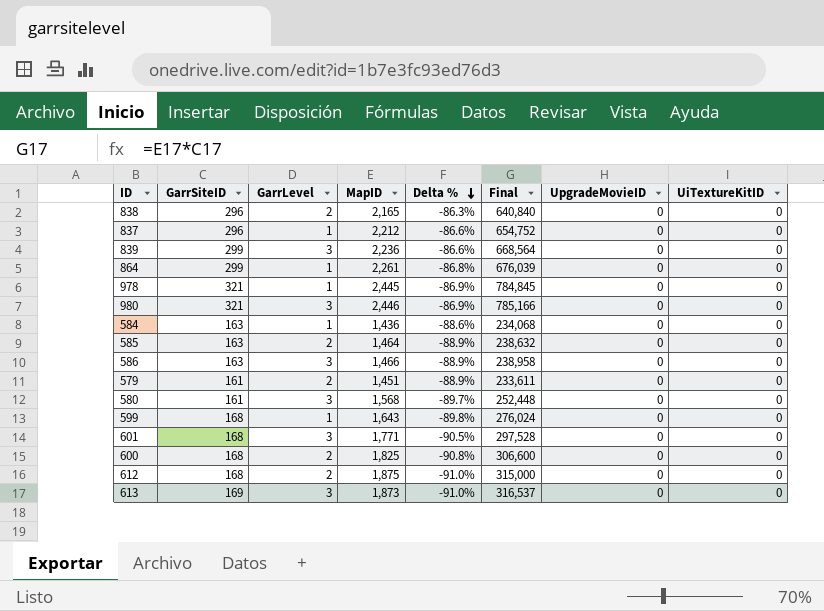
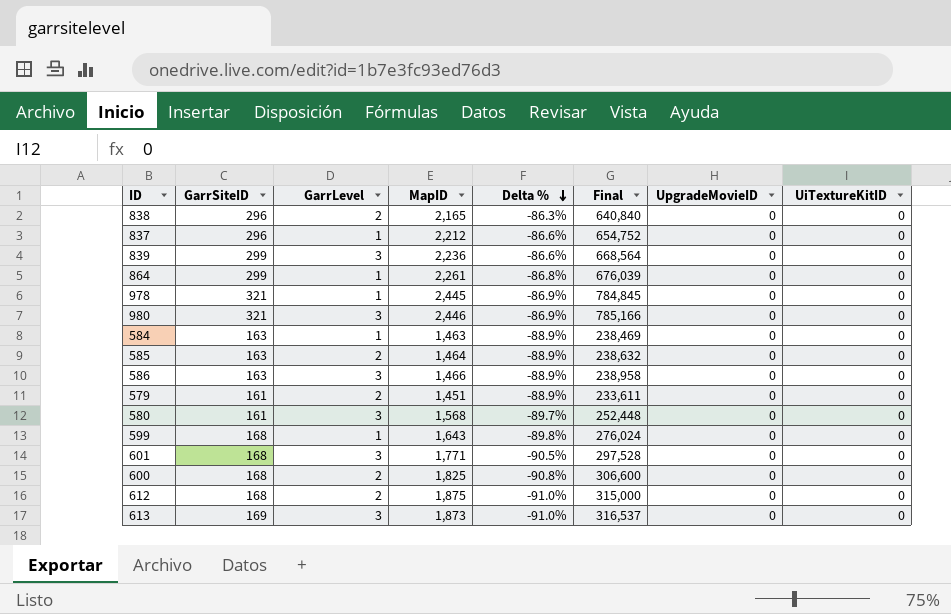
584 | MapID: 1,436 -> 1,463
584 | Delta %: -88.6% -> -88.9%
584 | Final: 234,068 -> 238,469

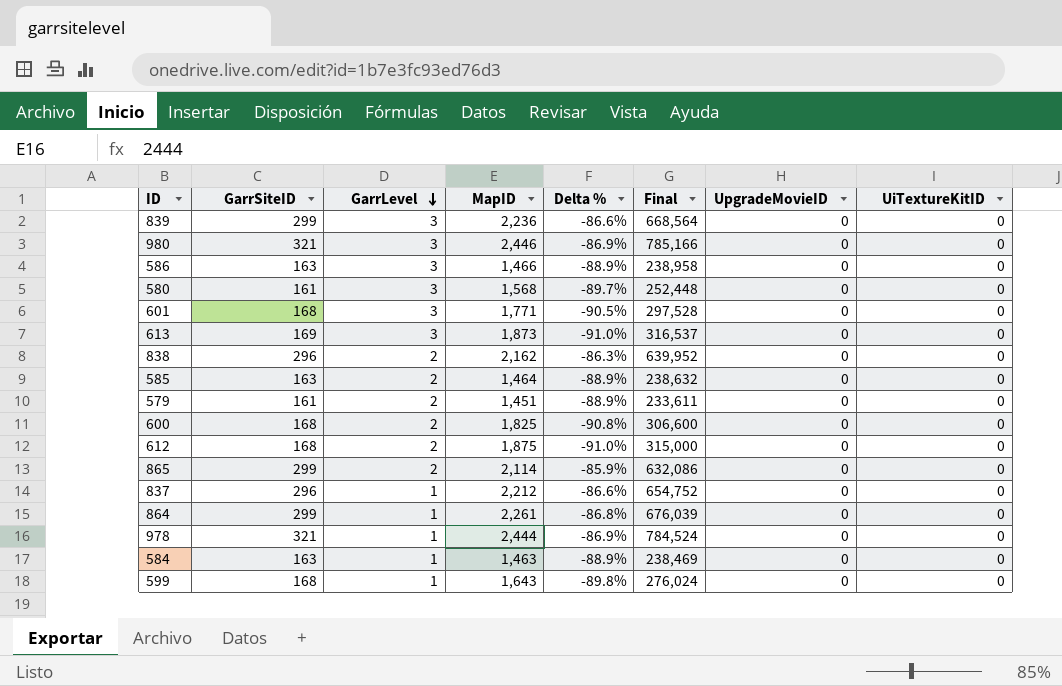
row order: Delta % descending -> GarrLevel descending
838 | MapID: 2,165 -> 2,162
838 | Final: 640,840 -> 639,952
row 865: none -> 299 | 2 | 2,114 | -85.9% | 632,086 | 0 | 0
978 | MapID: 2,445 -> 2,444
978 | Final: 784,845 -> 784,524

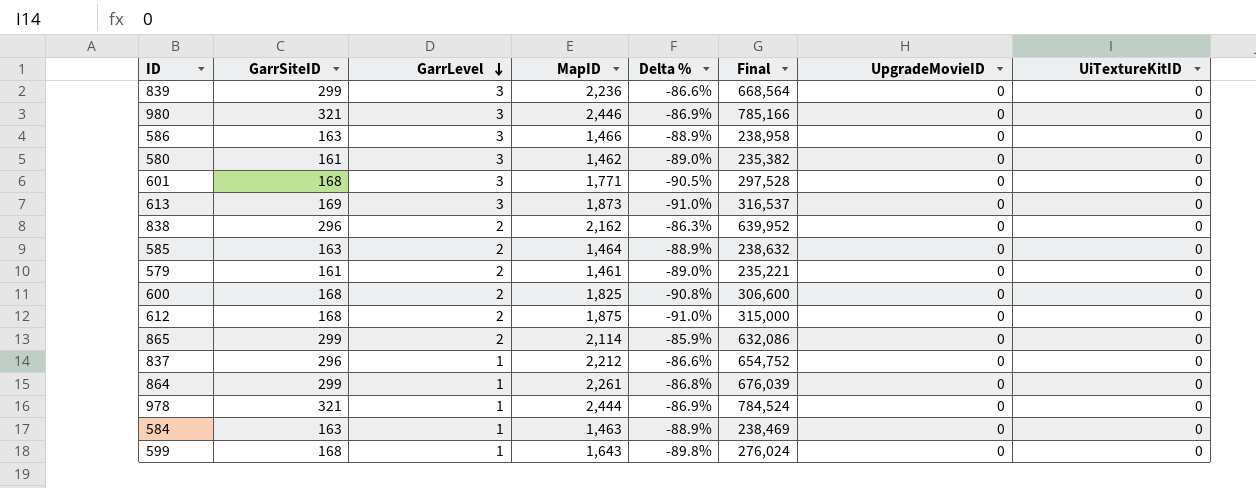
580 | MapID: 1,568 -> 1,462
580 | Delta %: -89.7% -> -89.0%
580 | Final: 252,448 -> 235,382
579 | MapID: 1,451 -> 1,461
579 | Delta %: -88.9% -> -89.0%
579 | Final: 233,611 -> 235,221

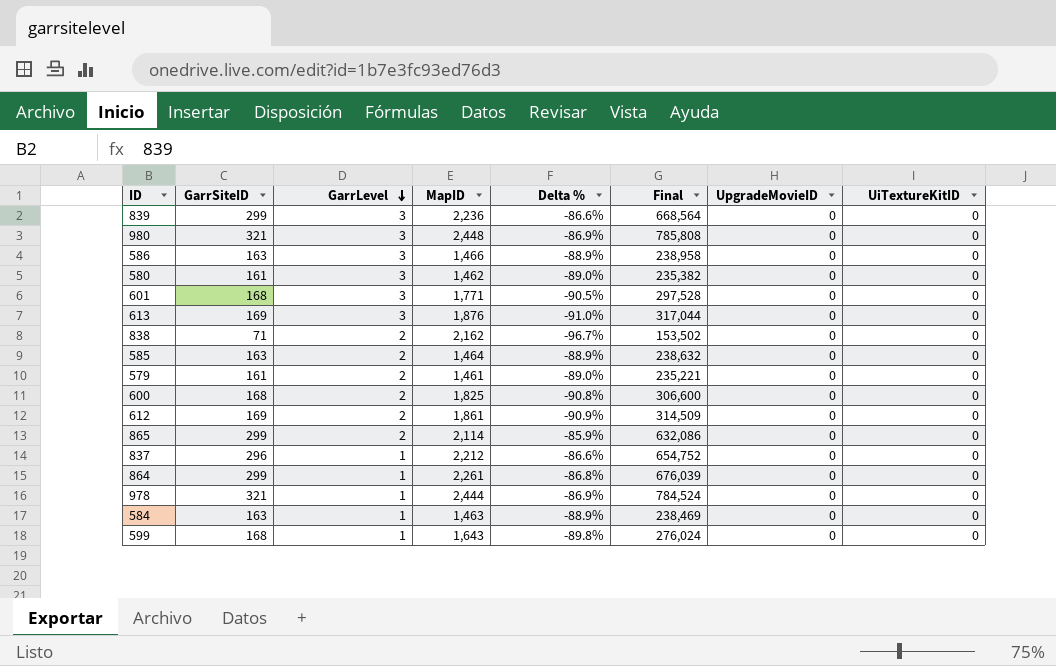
980 | MapID: 2,446 -> 2,448
980 | Final: 785,166 -> 785,808
613 | MapID: 1,873 -> 1,876
613 | Final: 316,537 -> 317,044
838 | GarrSiteID: 296 -> 71
838 | Delta %: -86.3% -> -96.7%
838 | Final: 639,952 -> 153,502
612 | GarrSiteID: 168 -> 169
612 | MapID: 1,875 -> 1,861
612 | Delta %: -91.0% -> -90.9%
612 | Final: 315,000 -> 314,509

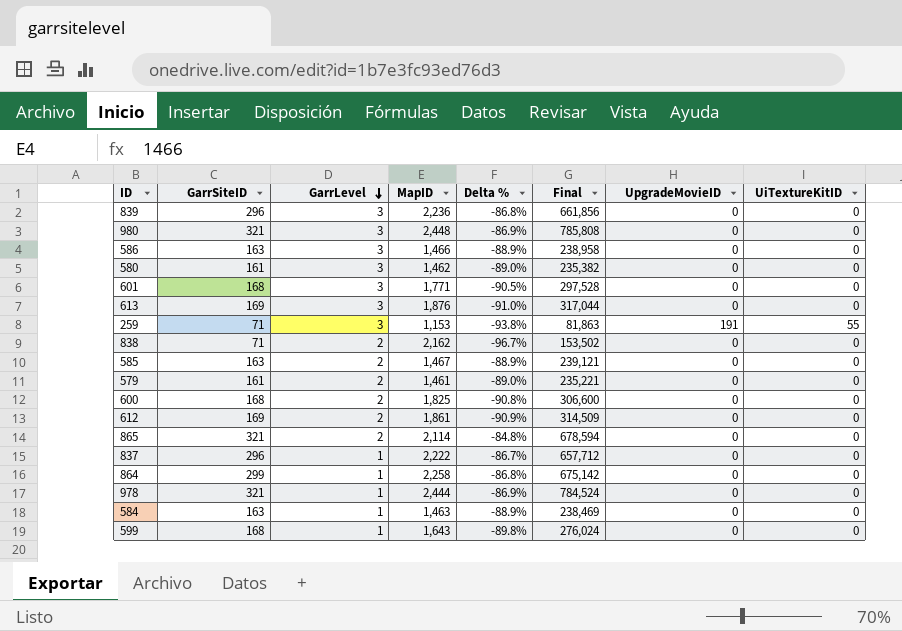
839 | GarrSiteID: 299 -> 296
839 | Delta %: -86.6% -> -86.8%
839 | Final: 668,564 -> 661,856
row 259: none -> 71 | 3 | 1,153 | -93.8% | 81,863 | 191 | 55
585 | MapID: 1,464 -> 1,467
585 | Final: 238,632 -> 239,121
865 | GarrSiteID: 299 -> 321
865 | Delta %: -85.9% -> -84.8%
865 | Final: 632,086 -> 678,594
837 | MapID: 2,212 -> 2,222
837 | Delta %: -86.6% -> -86.7%
837 | Final: 654,752 -> 657,712
864 | MapID: 2,261 -> 2,258
864 | Final: 676,039 -> 675,142

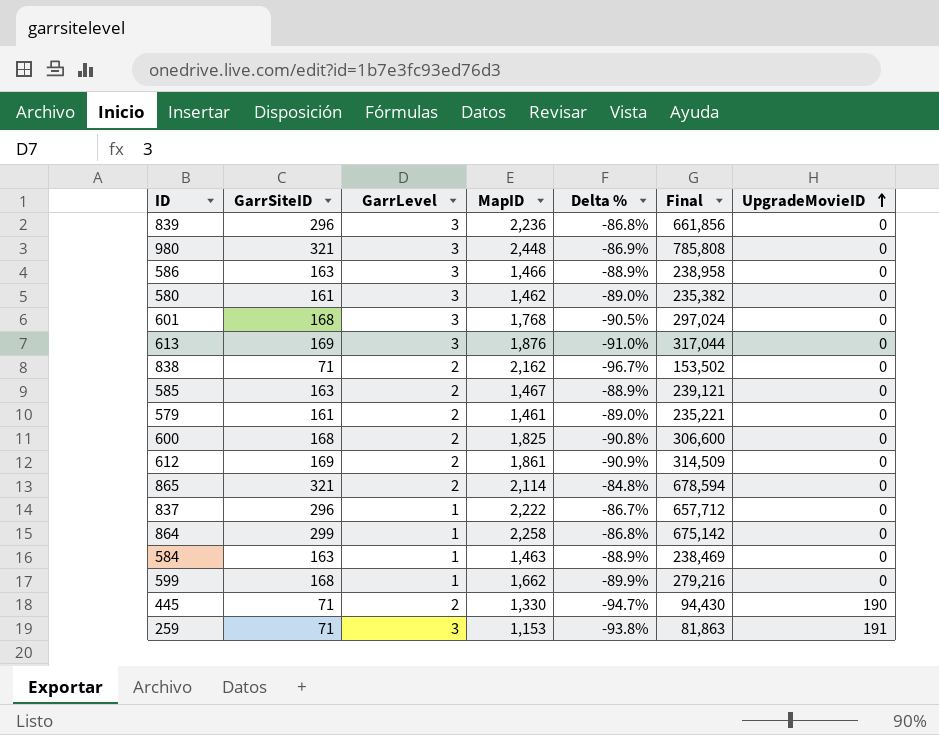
row order: GarrLevel descending -> UpgradeMovieID ascending
column UiTextureKitID | position: 8 -> none
row 978: 321 | 1 | 2,444 | -86.9% | 784,524 | 0 | 0 -> none
601 | MapID: 1,771 -> 1,768
601 | Final: 297,528 -> 297,024
599 | MapID: 1,643 -> 1,662
599 | Delta %: -89.8% -> -89.9%
599 | Final: 276,024 -> 279,216
row 445: none -> 71 | 2 | 1,330 | -94.7% | 94,430 | 190

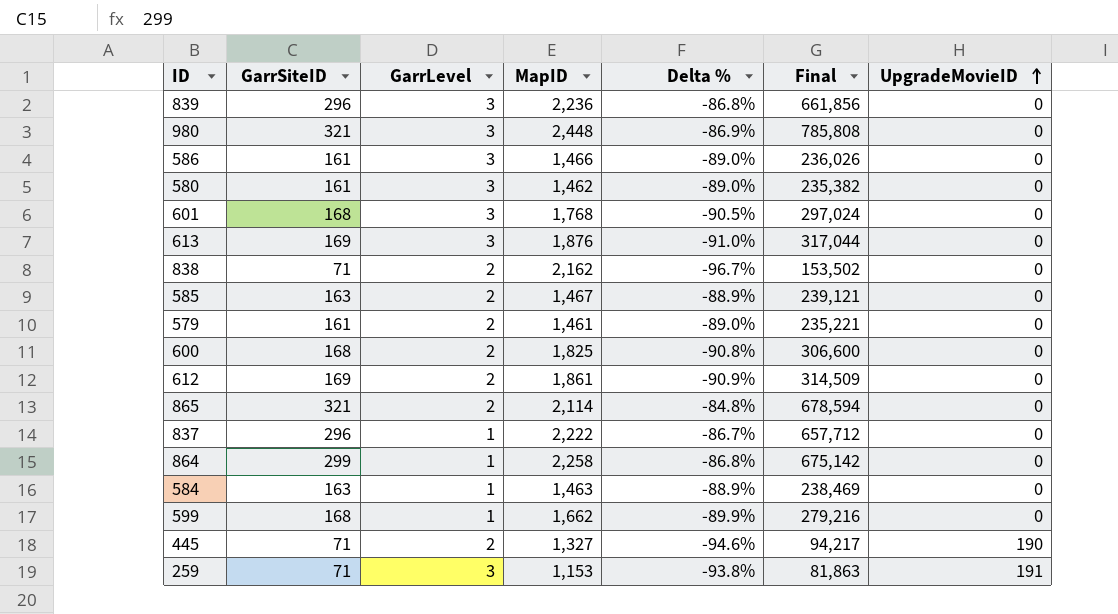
586 | GarrSiteID: 163 -> 161
586 | Delta %: -88.9% -> -89.0%
586 | Final: 238,958 -> 236,026
445 | MapID: 1,330 -> 1,327
445 | Delta %: -94.7% -> -94.6%
445 | Final: 94,430 -> 94,217

